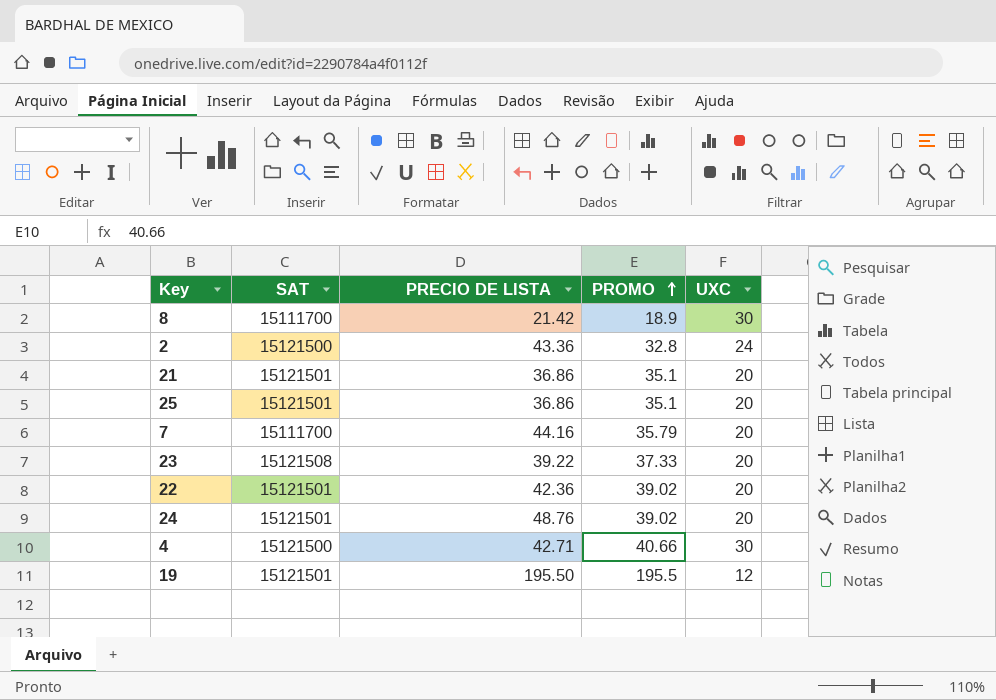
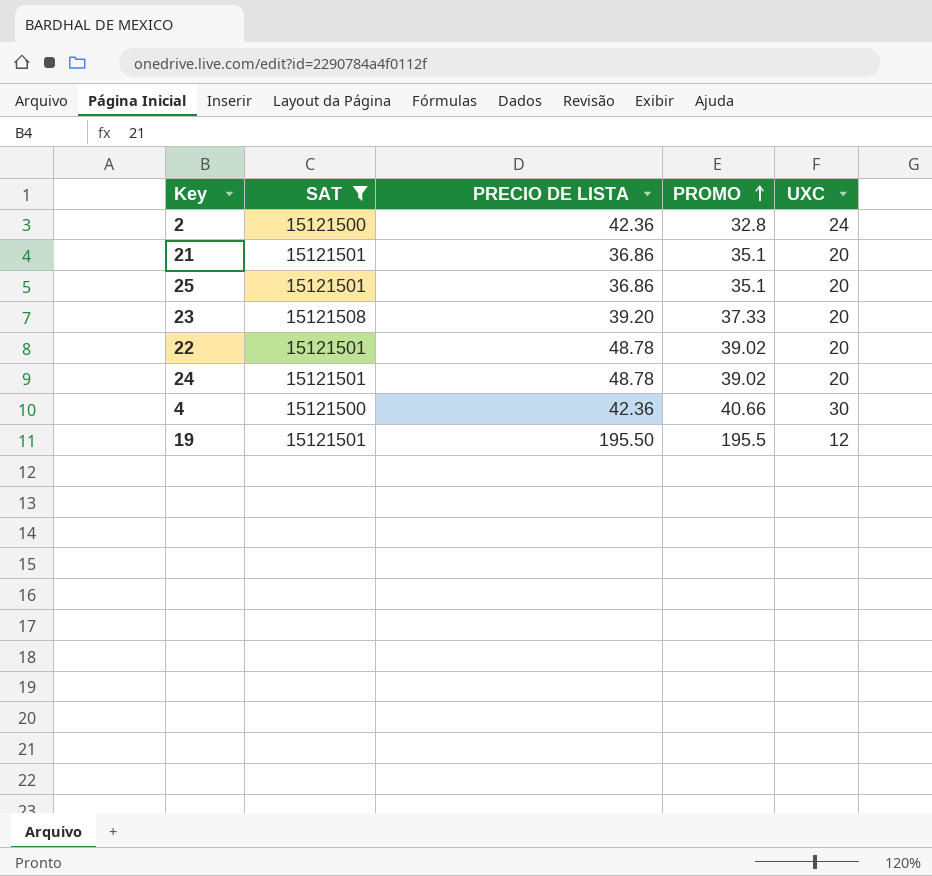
filter: none -> SAT != 15111700
2 | PRECIO DE LISTA: 43.36 -> 42.36
23 | PRECIO DE LISTA: 39.22 -> 39.20
22 | PRECIO DE LISTA: 42.36 -> 48.78
24 | PRECIO DE LISTA: 48.76 -> 48.78
4 | PRECIO DE LISTA: 42.71 -> 42.36

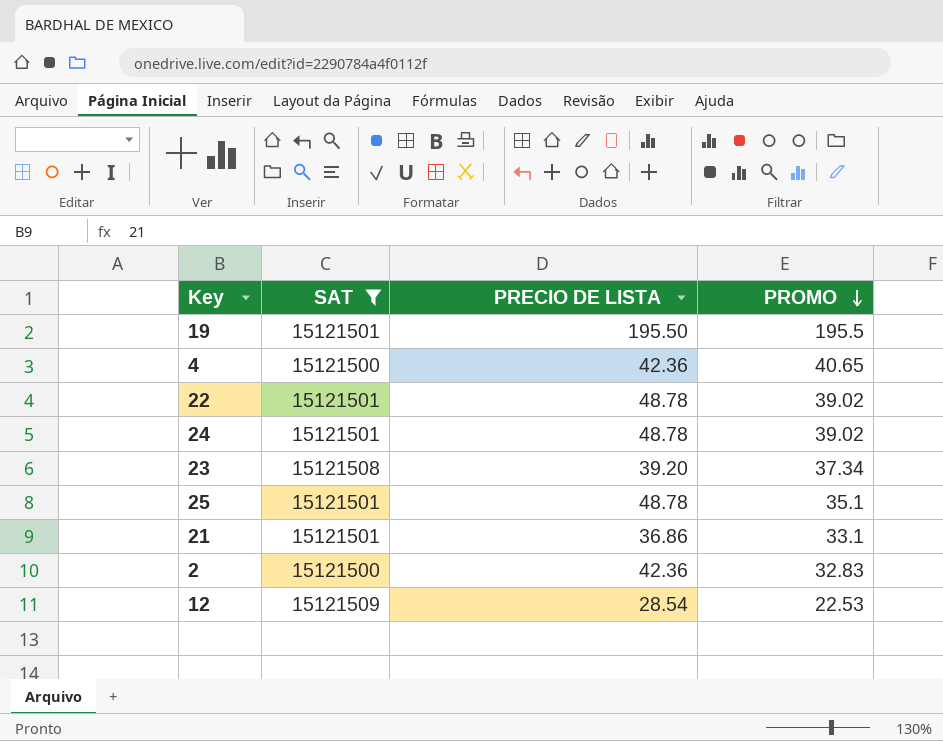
row order: PROMO ascending -> PROMO descending
column UXC | position: 5 -> none
4 | PROMO: 40.66 -> 40.65
23 | PROMO: 37.33 -> 37.34
25 | PRECIO DE LISTA: 36.86 -> 48.78
21 | PROMO: 35.1 -> 33.1
2 | PROMO: 32.8 -> 32.83
row 12: none -> 15121509 | 28.54 | 22.53

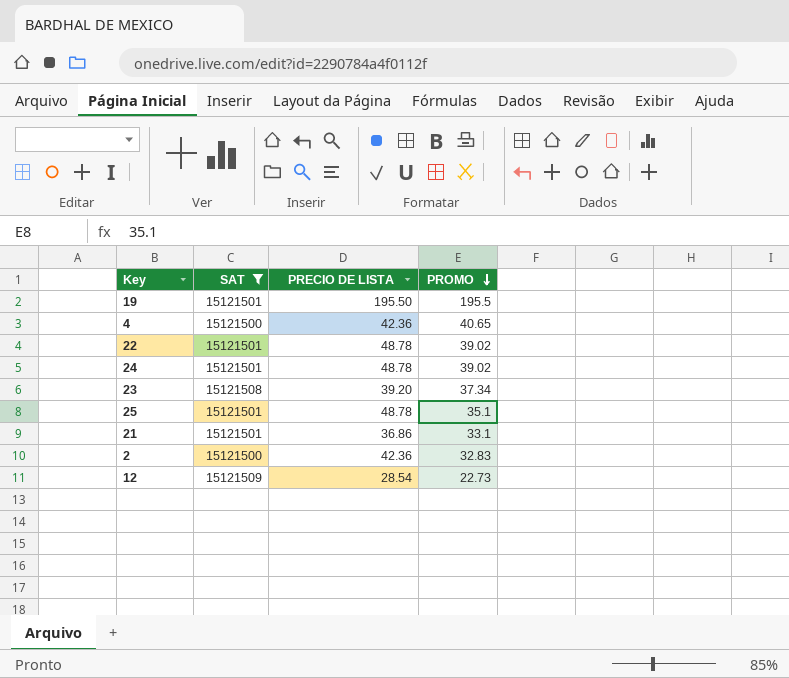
12 | PROMO: 22.53 -> 22.73

